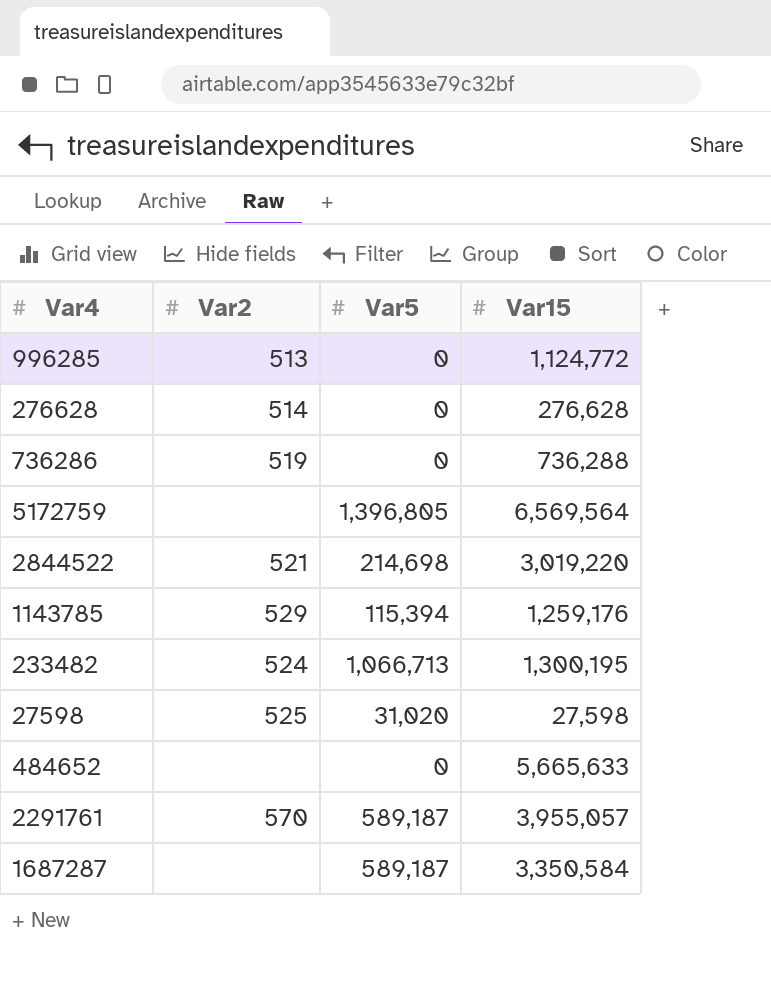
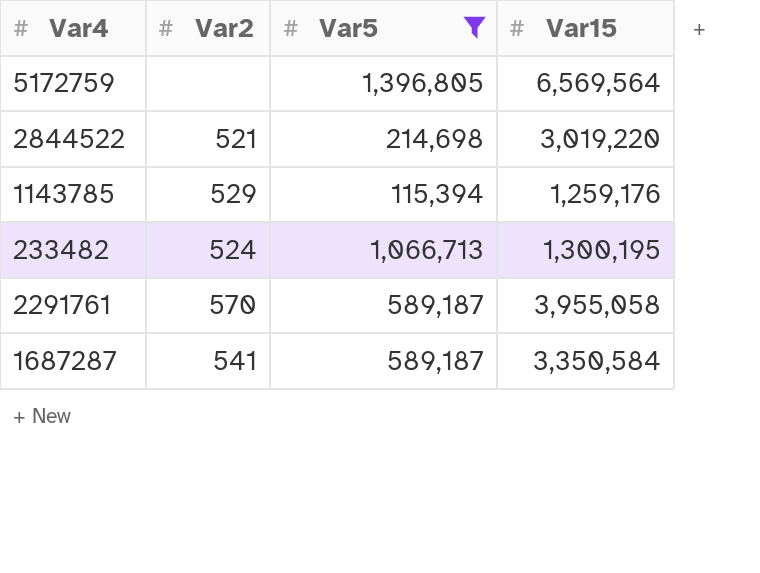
filter: none -> Var5 >= 115,394
2291761 | Var15: 3,955,057 -> 3,955,058
1687287 | Var2: none -> 541

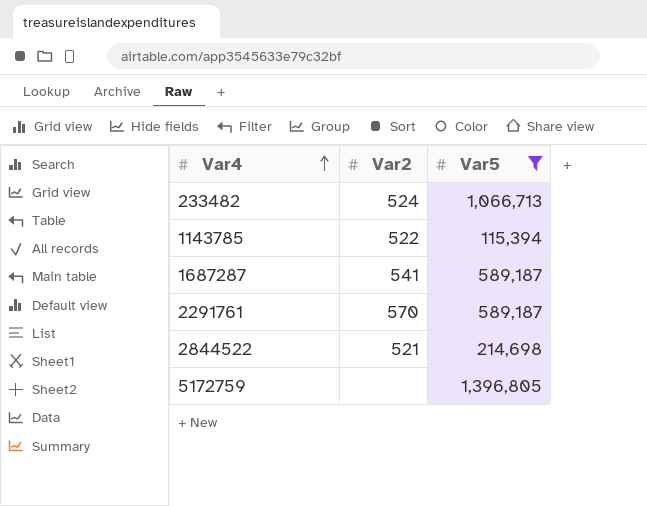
row order: none -> Var4 ascending
column Var15 | position: 4 -> none
1143785 | Var2: 529 -> 522

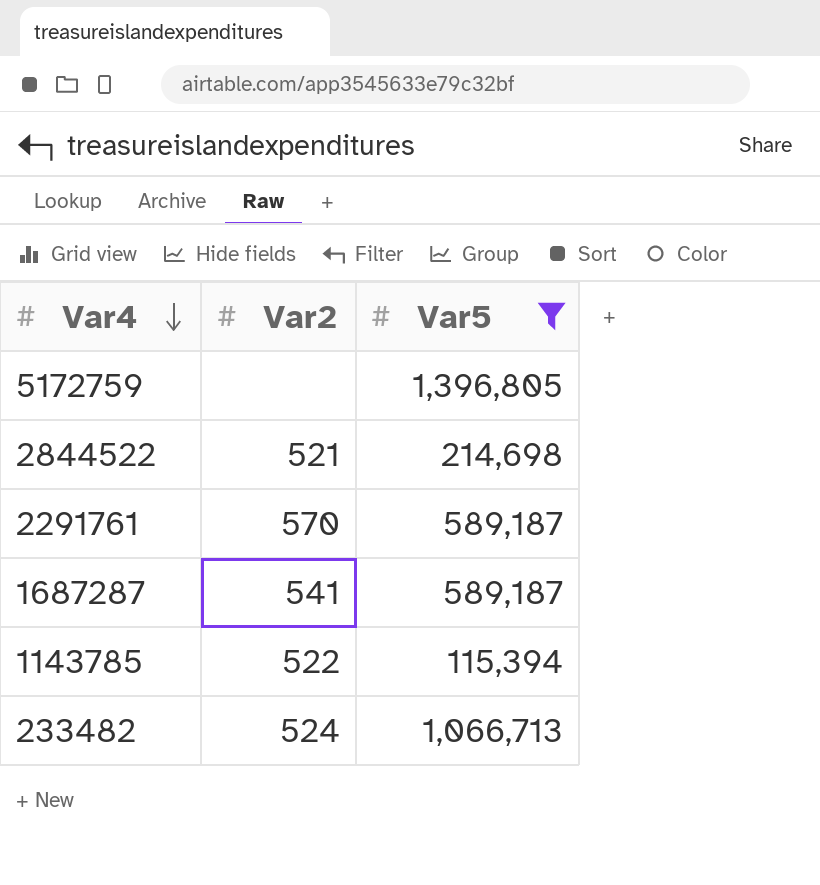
row order: Var4 ascending -> Var4 descending

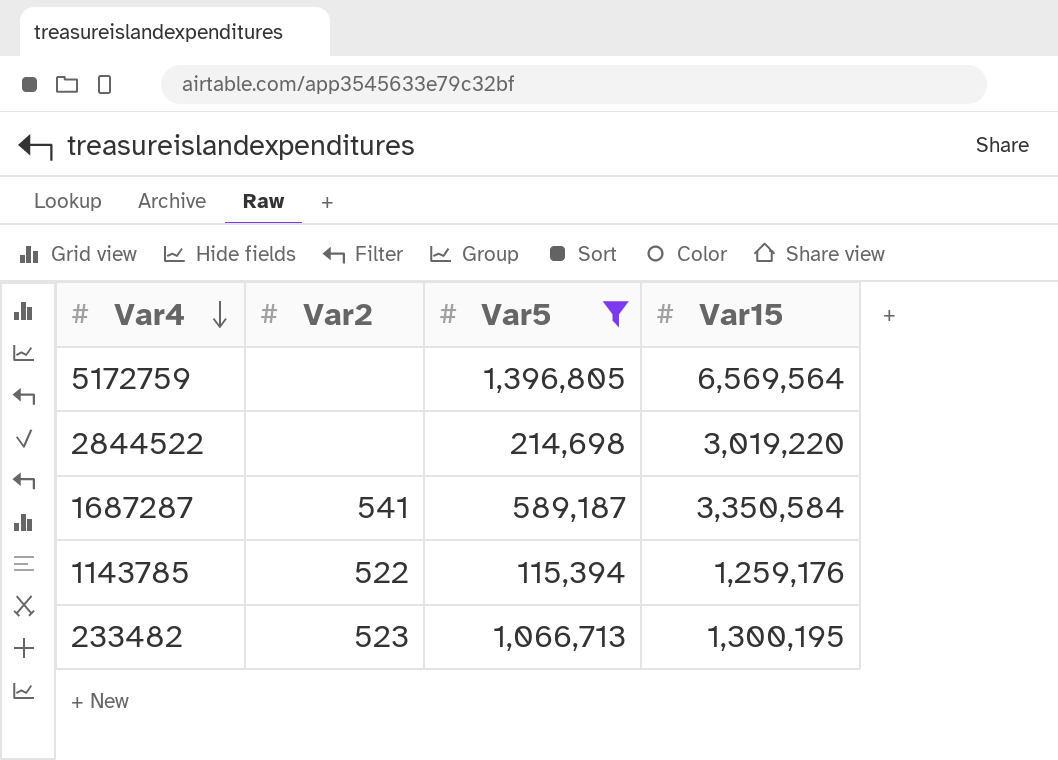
column Var15 | position: none -> 4
row 2291761: 570 | 589,187 -> none
2844522 | Var2: 521 -> none
233482 | Var2: 524 -> 523

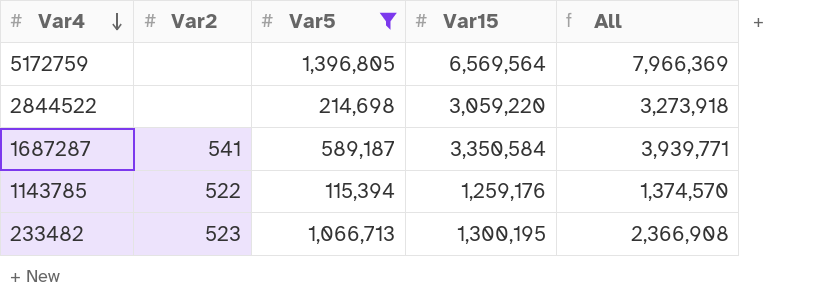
column All | formula: none -> [Var5] + [Var15]
2844522 | Var15: 3,019,220 -> 3,059,220

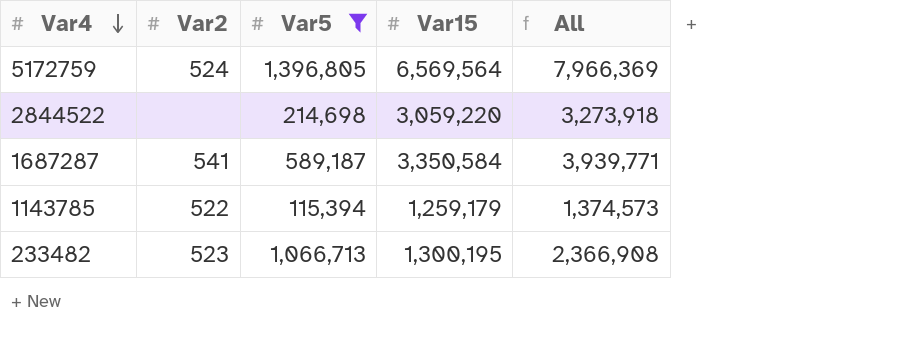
5172759 | Var2: none -> 524
1143785 | Var15: 1,259,176 -> 1,259,179
1143785 | All: 1,374,570 -> 1,374,573

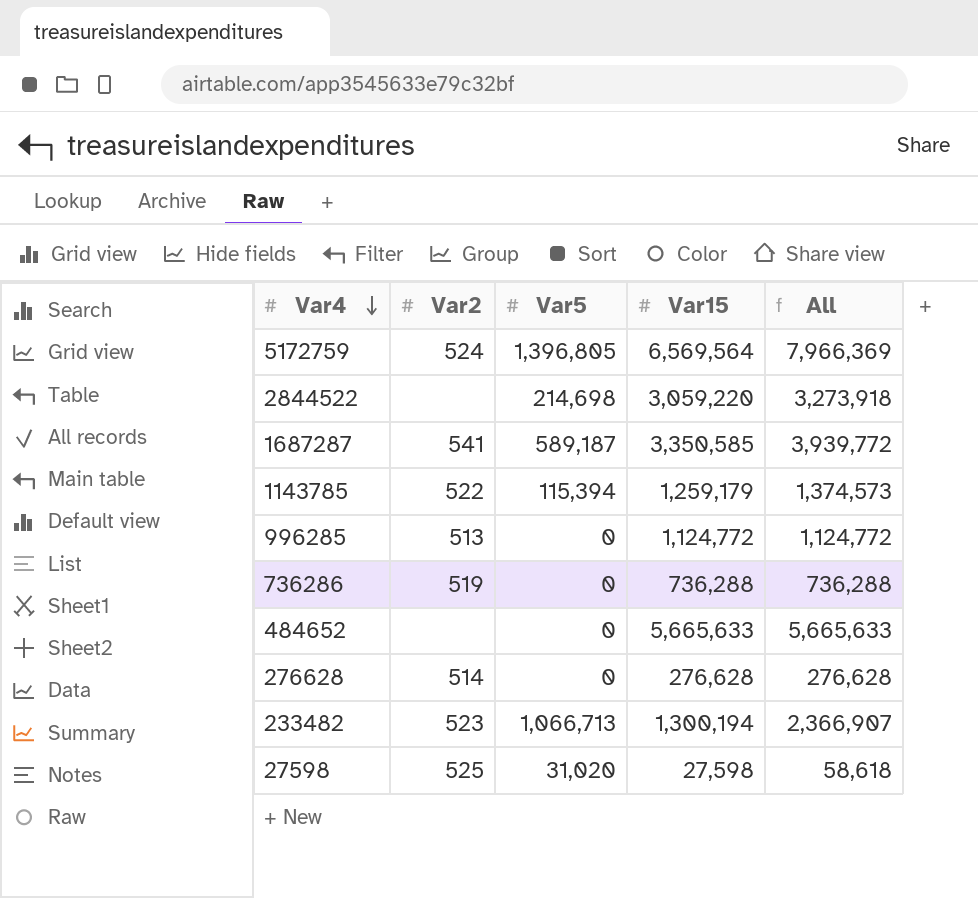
filter: Var5 >= 115,394 -> none
1687287 | Var15: 3,350,584 -> 3,350,585
1687287 | All: 3,939,771 -> 3,939,772
233482 | Var15: 1,300,195 -> 1,300,194
233482 | All: 2,366,908 -> 2,366,907

